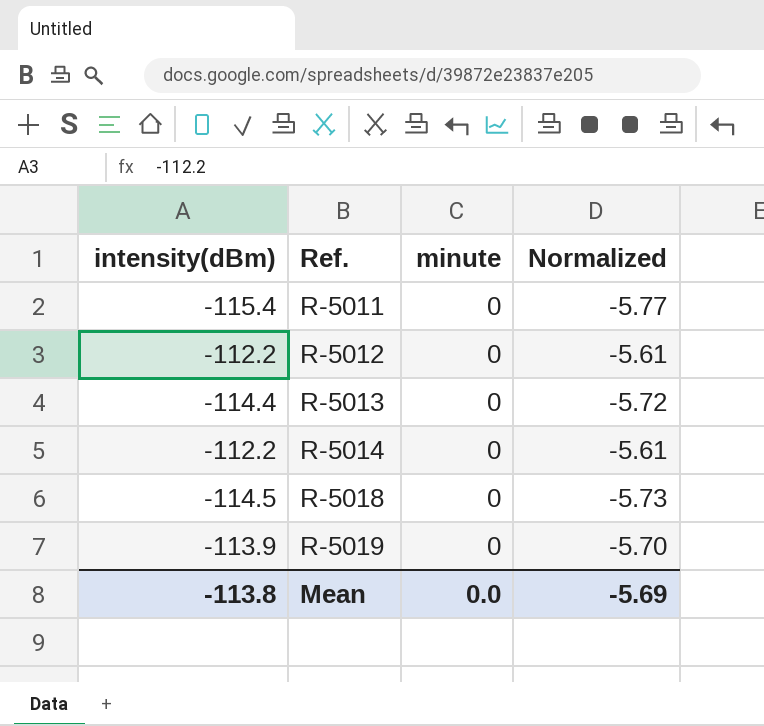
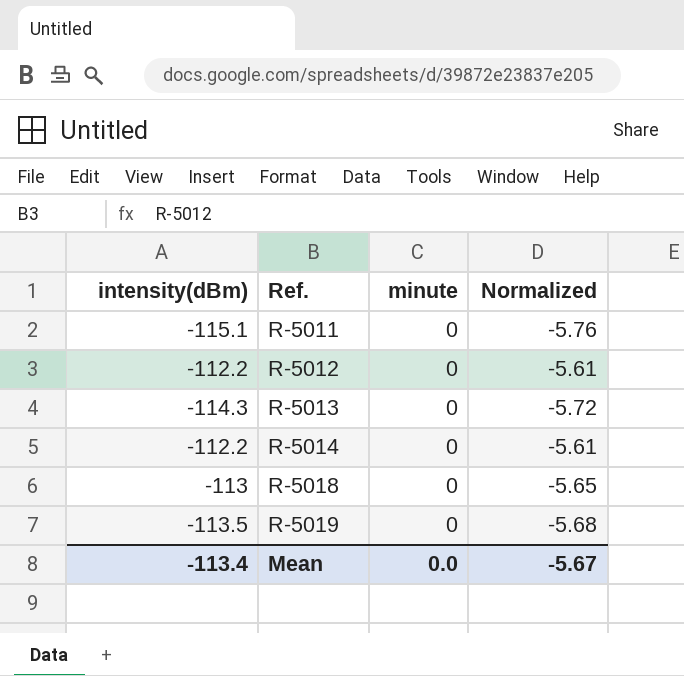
R-5011 | intensity(dBm): -115.4 -> -115.1
R-5011 | Normalized: -5.77 -> -5.76
R-5013 | intensity(dBm): -114.4 -> -114.3
R-5018 | intensity(dBm): -114.5 -> -113
R-5018 | Normalized: -5.73 -> -5.65
R-5019 | intensity(dBm): -113.9 -> -113.5
R-5019 | Normalized: -5.70 -> -5.68
Mean | intensity(dBm): -113.8 -> -113.4
Mean | Normalized: -5.69 -> -5.67

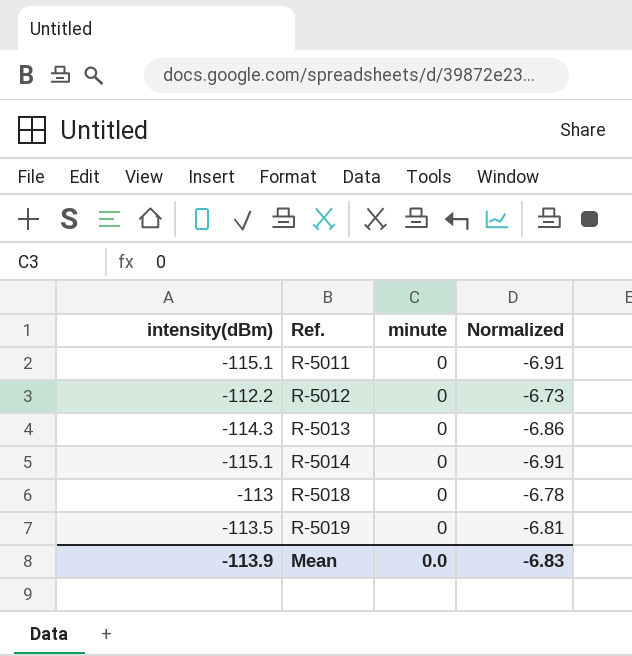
column Normalized | formula: [intensity(dBm)] * 0.05 -> [intensity(dBm)] * 0.06
R-5014 | intensity(dBm): -112.2 -> -115.1
Mean | intensity(dBm): -113.4 -> -113.9
Mean | Normalized: -5.67 -> -6.83

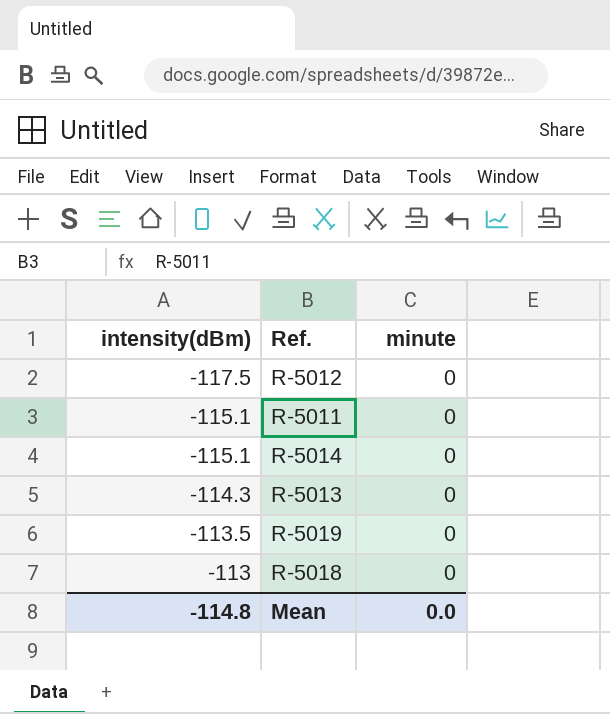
row order: Ref. ascending -> intensity(dBm) ascending
column Normalized | formula: [intensity(dBm)] * 0.06 -> none
R-5012 | intensity(dBm): -112.2 -> -117.5
Mean | intensity(dBm): -113.9 -> -114.8

